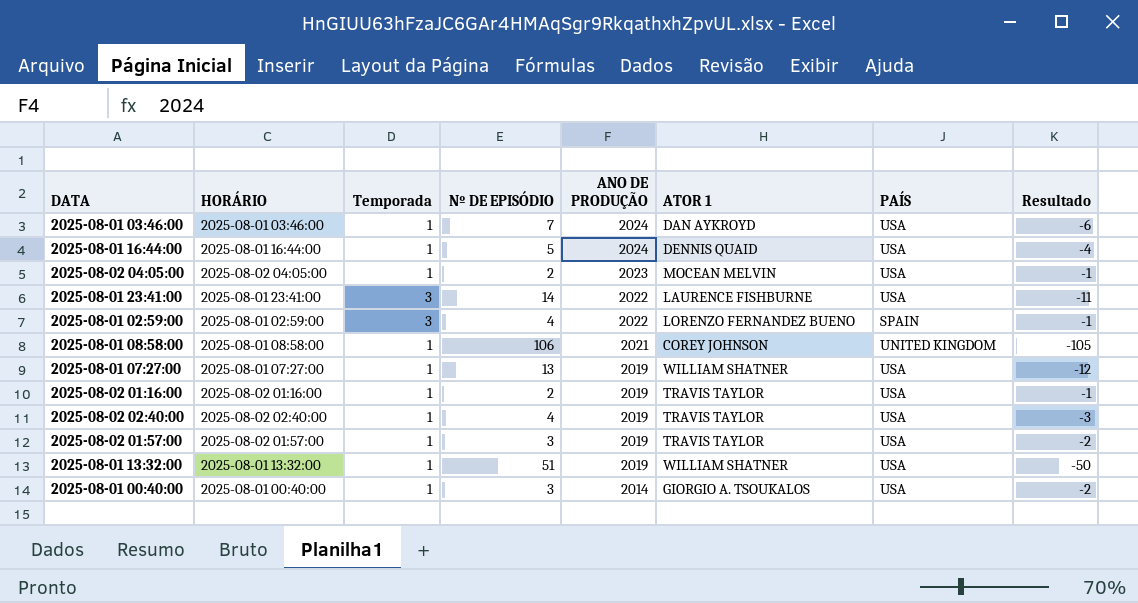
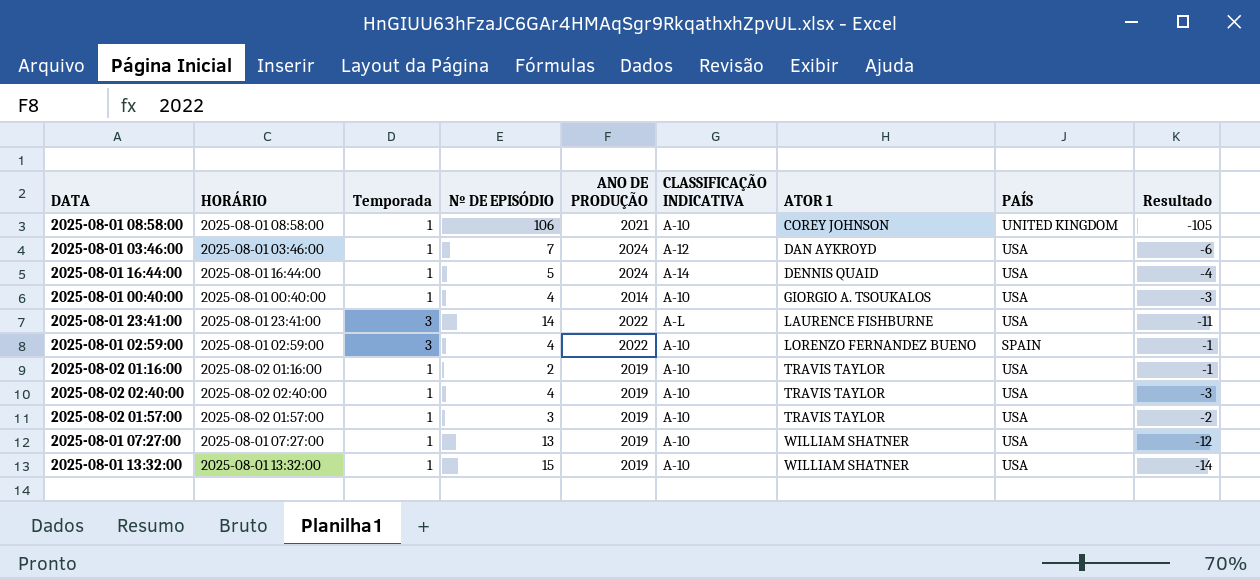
row order: ANO DE PRODUÇÃO descending -> ATOR 1 ascending
column CLASSIFICAÇÃO INDICATIVA | position: none -> 6
row 2025-08-02 04:05:00: 2025-08-02 04:05:00 | 1 | 2 | 2023 | MOCEAN MELVIN | USA | -1 -> none
2025-08-01 00:40:00 | Nº DE EPISÓDIO: 3 -> 4
2025-08-01 00:40:00 | Resultado: -2 -> -3
2025-08-01 13:32:00 | Nº DE EPISÓDIO: 51 -> 15
2025-08-01 13:32:00 | Resultado: -50 -> -14

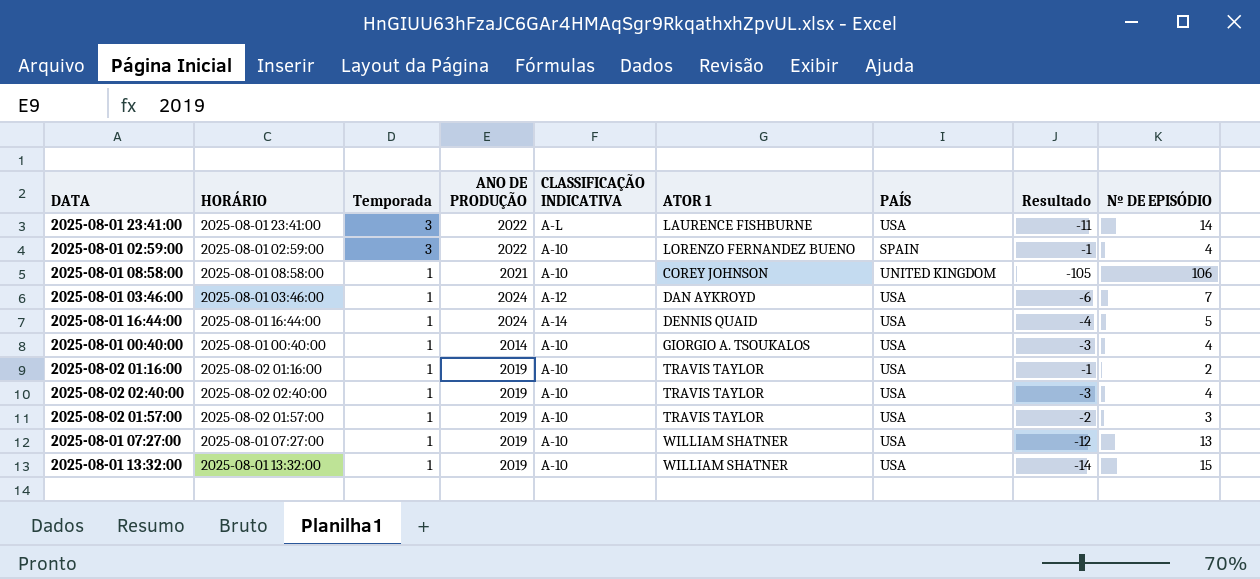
row order: ATOR 1 ascending -> Temporada descending
column Nº DE EPISÓDIO | position: 4 -> 9

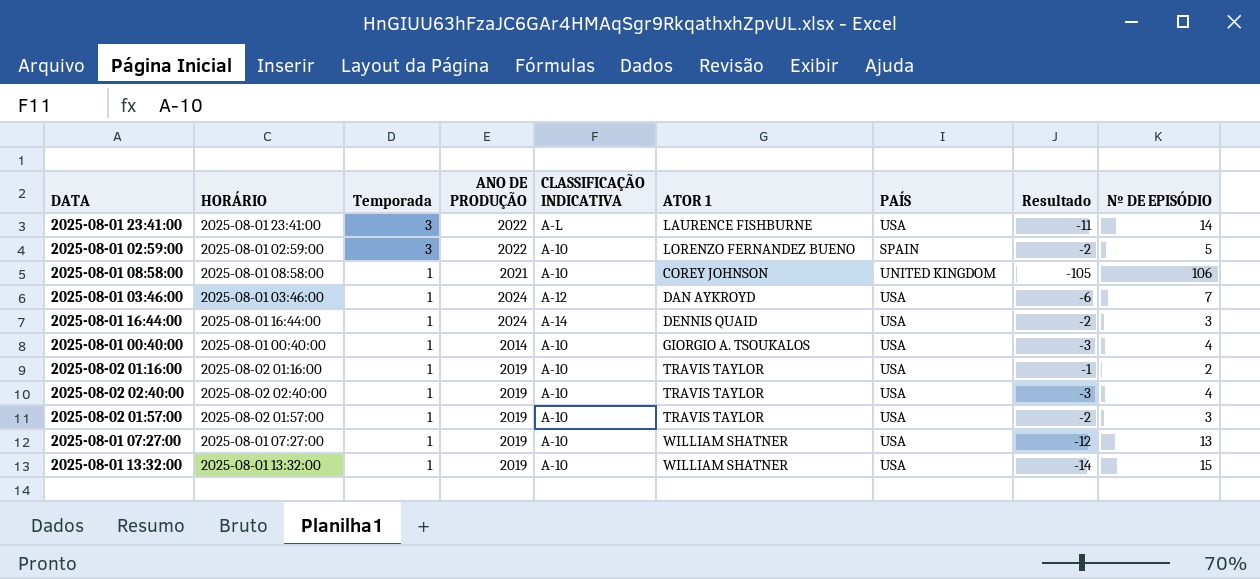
2025-08-01 02:59:00 | Resultado: -1 -> -2
2025-08-01 02:59:00 | Nº DE EPISÓDIO: 4 -> 5
2025-08-01 16:44:00 | Resultado: -4 -> -2
2025-08-01 16:44:00 | Nº DE EPISÓDIO: 5 -> 3

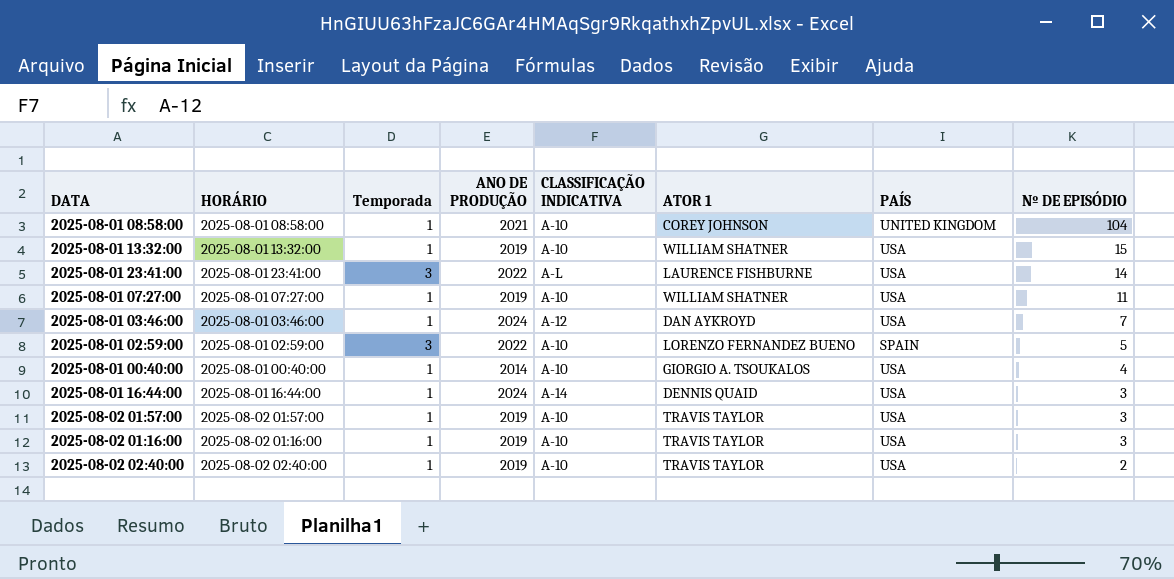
row order: Temporada descending -> Nº DE EPISÓDIO descending
column Resultado | formula: [Temporada] - [Nº DE EPISÓDIO] -> none
2025-08-01 08:58:00 | Nº DE EPISÓDIO: 106 -> 104
2025-08-01 07:27:00 | Nº DE EPISÓDIO: 13 -> 11
2025-08-02 01:16:00 | Nº DE EPISÓDIO: 2 -> 3
2025-08-02 02:40:00 | Nº DE EPISÓDIO: 4 -> 2

